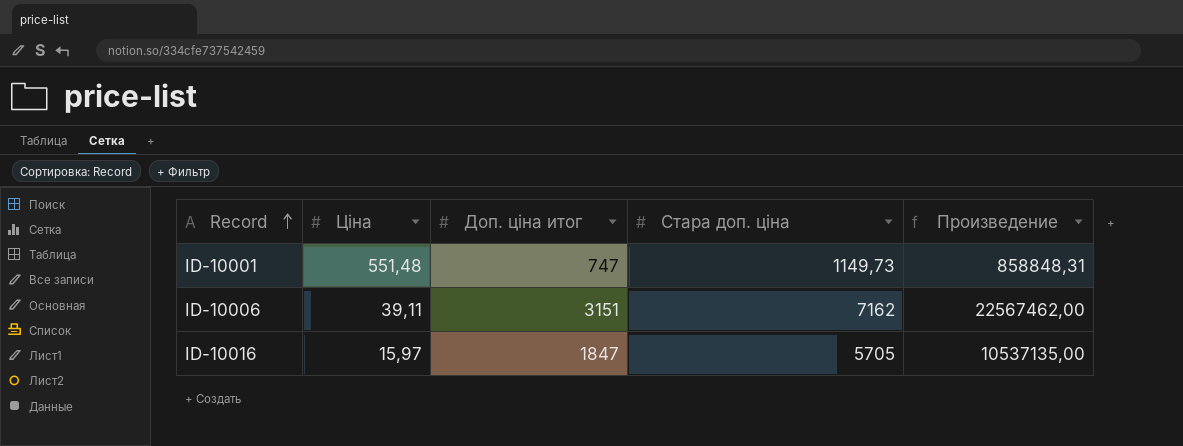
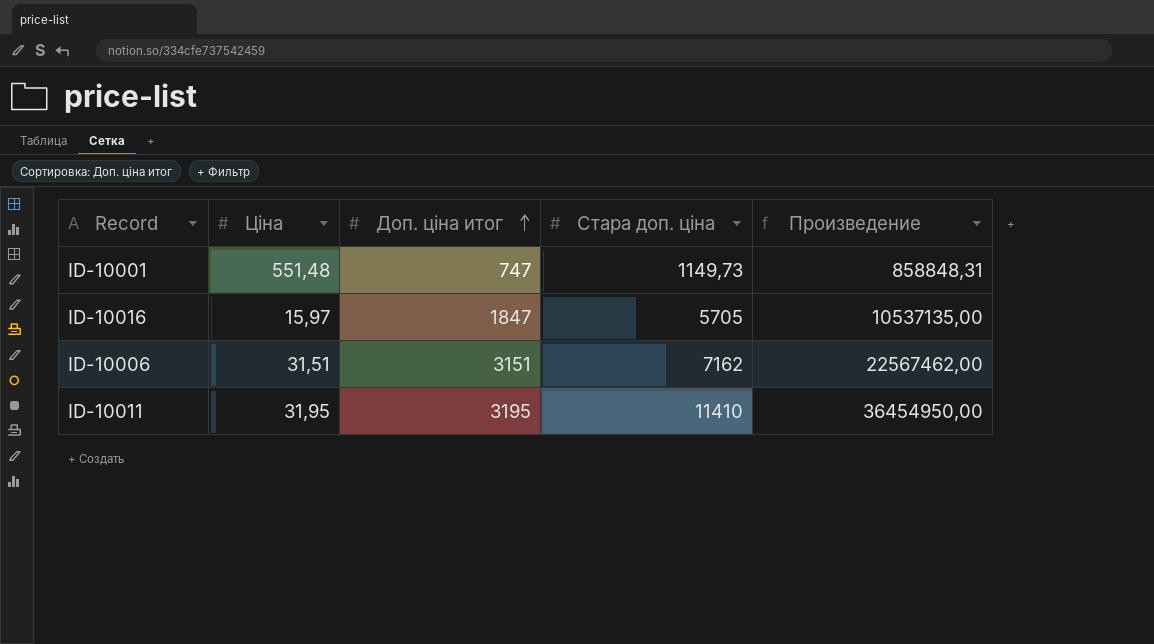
row order: Record ascending -> Доп. ціна итог ascending
ID-10006 | Ціна: 39,11 -> 31,51
row ID-10011: none -> 31,95 | 3195 | 11410 | 36454950,00

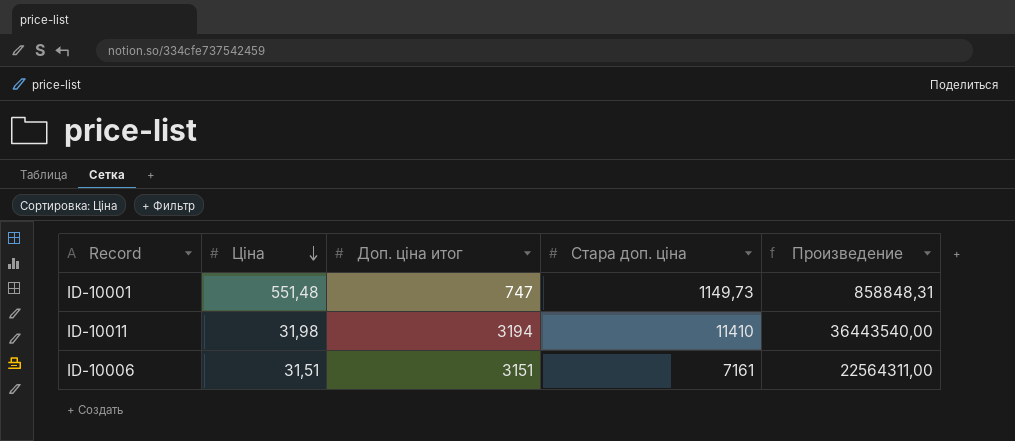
row order: Доп. ціна итог ascending -> Ціна descending
row ID-10016: 15,97 | 1847 | 5705 | 10537135,00 -> none
ID-10011 | Ціна: 31,95 -> 31,98
ID-10011 | Доп. ціна итог: 3195 -> 3194
ID-10011 | Произведение: 36454950,00 -> 36443540,00
ID-10006 | Стара доп. ціна: 7162 -> 7161
ID-10006 | Произведение: 22567462,00 -> 22564311,00

